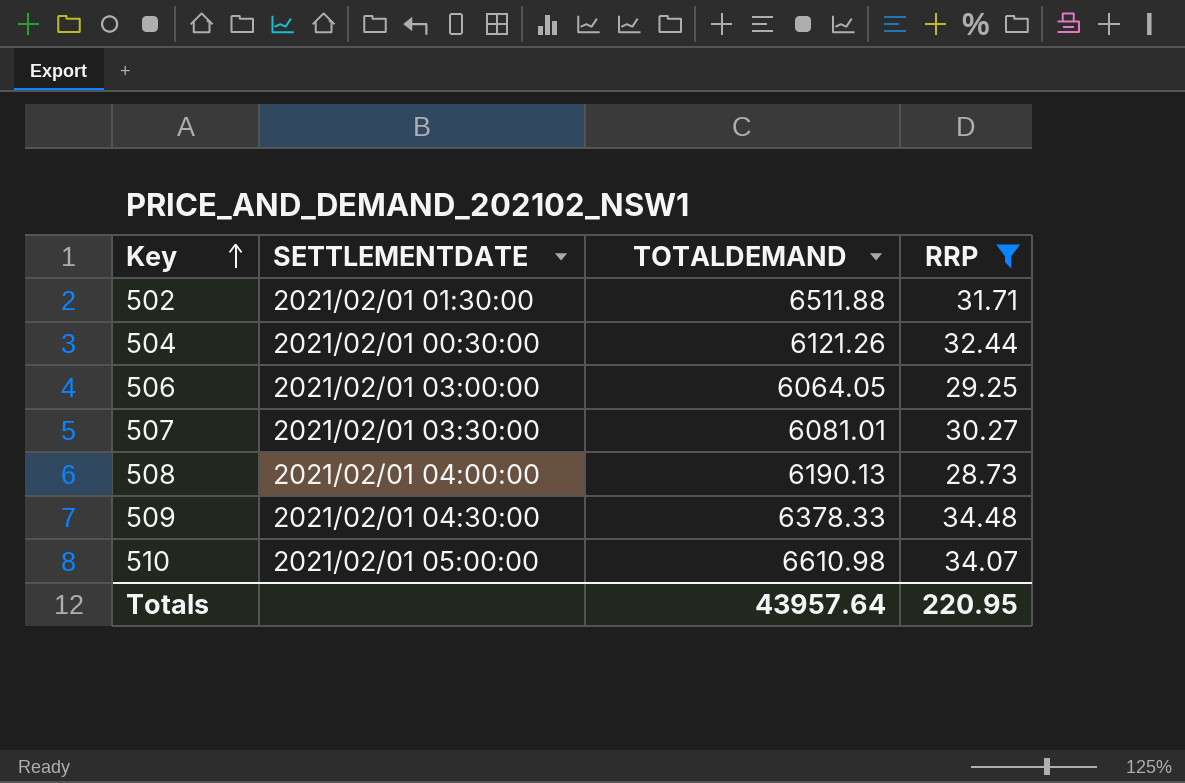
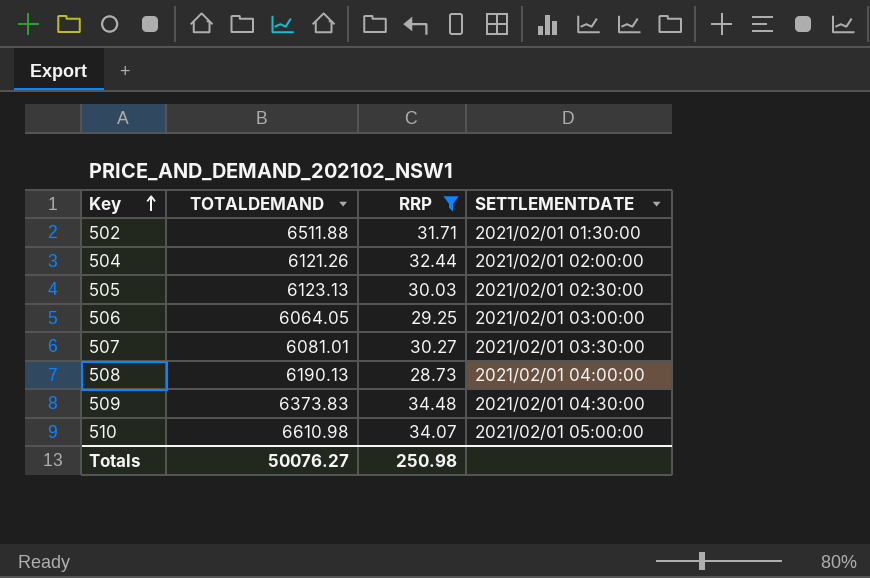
column SETTLEMENTDATE | position: 2 -> 4
504 | SETTLEMENTDATE: 2021/02/01 00:30:00 -> 2021/02/01 02:00:00
row 505: none -> 6123.13 | 30.03 | 2021/02/01 02:30:00
509 | TOTALDEMAND: 6378.33 -> 6373.83
Totals | TOTALDEMAND: 43957.64 -> 50076.27
Totals | RRP: 220.95 -> 250.98

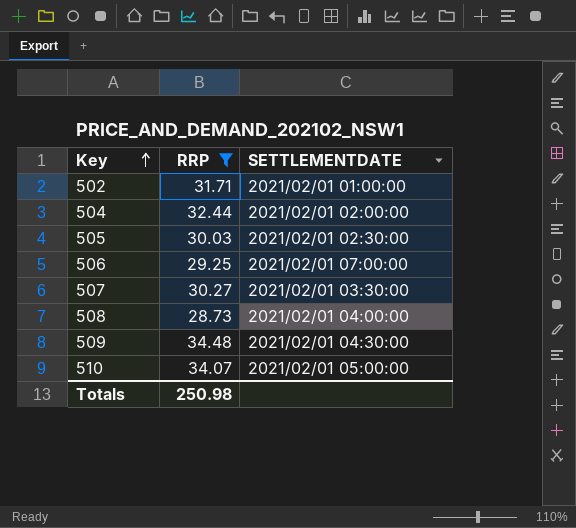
column TOTALDEMAND | position: 2 -> none
502 | SETTLEMENTDATE: 2021/02/01 01:30:00 -> 2021/02/01 01:00:00
506 | SETTLEMENTDATE: 2021/02/01 03:00:00 -> 2021/02/01 07:00:00

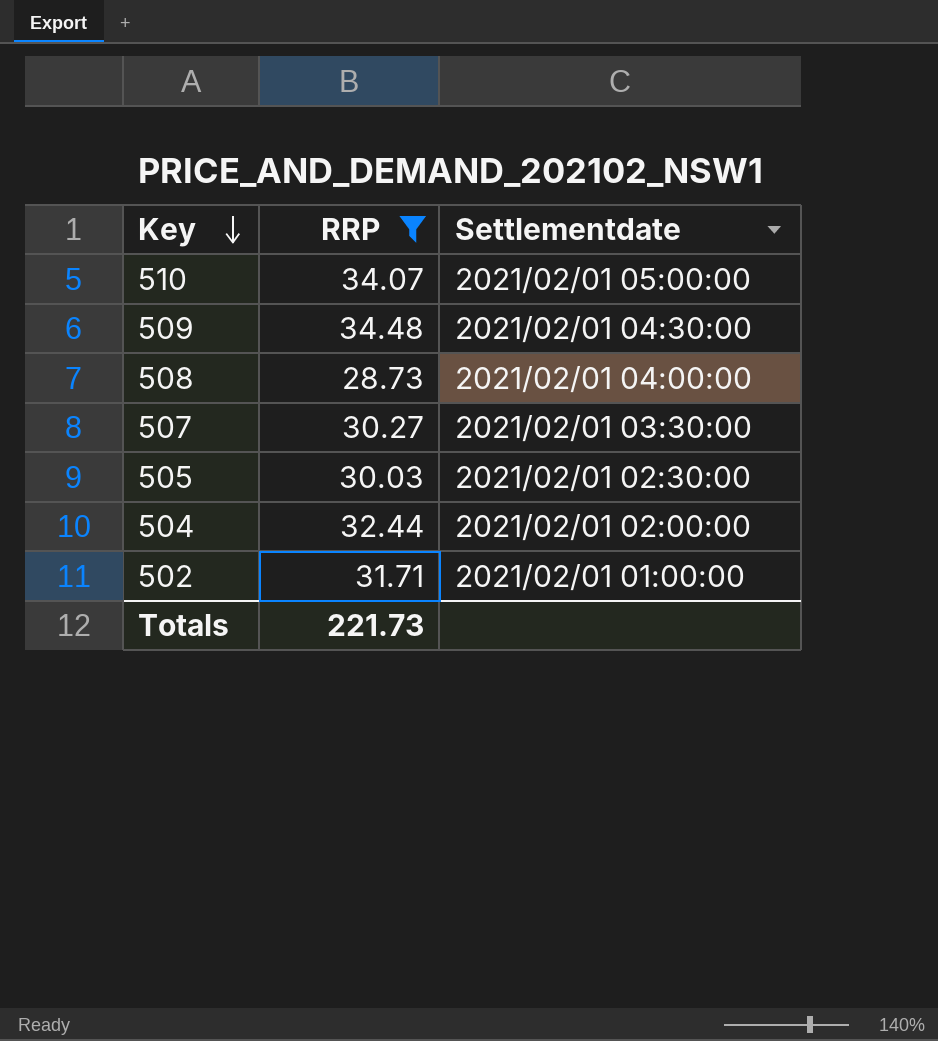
row order: Key ascending -> Key descending
column name: SETTLEMENTDATE -> Settlementdate
row 506: 29.25 | 2021/02/01 07:00:00 -> none
Totals | RRP: 250.98 -> 221.73

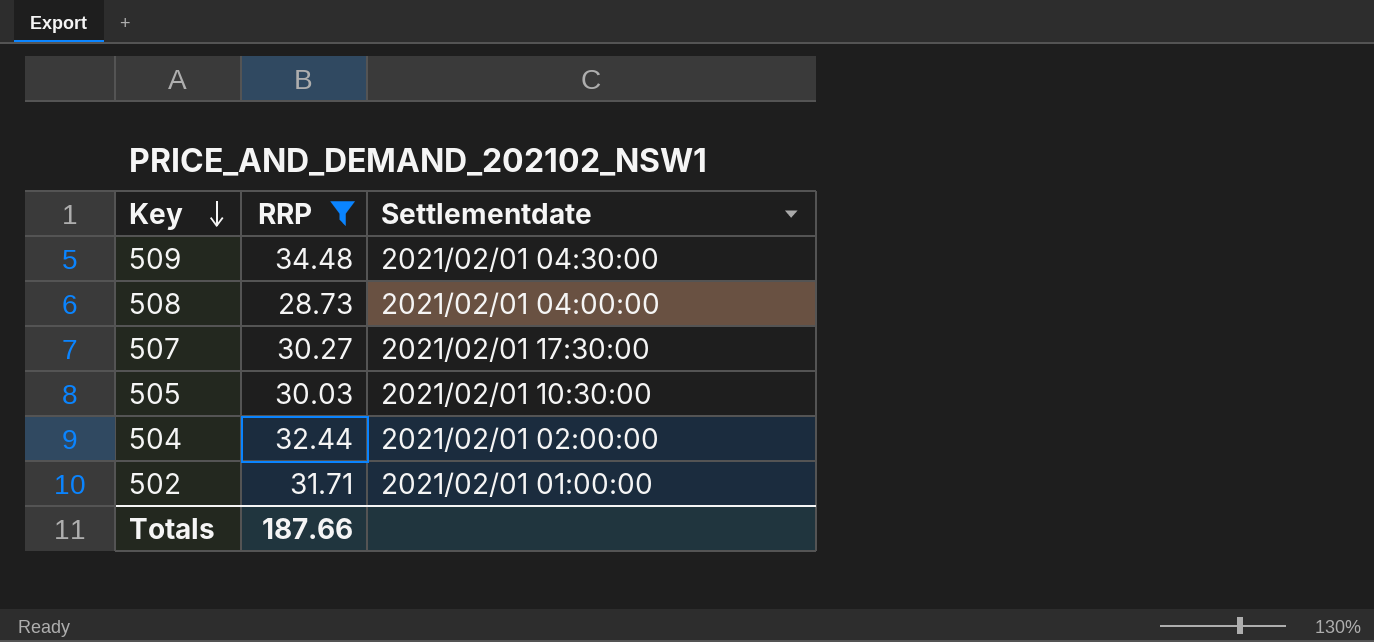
row 510: 34.07 | 2021/02/01 05:00:00 -> none
507 | Settlementdate: 2021/02/01 03:30:00 -> 2021/02/01 17:30:00
505 | Settlementdate: 2021/02/01 02:30:00 -> 2021/02/01 10:30:00
Totals | RRP: 221.73 -> 187.66

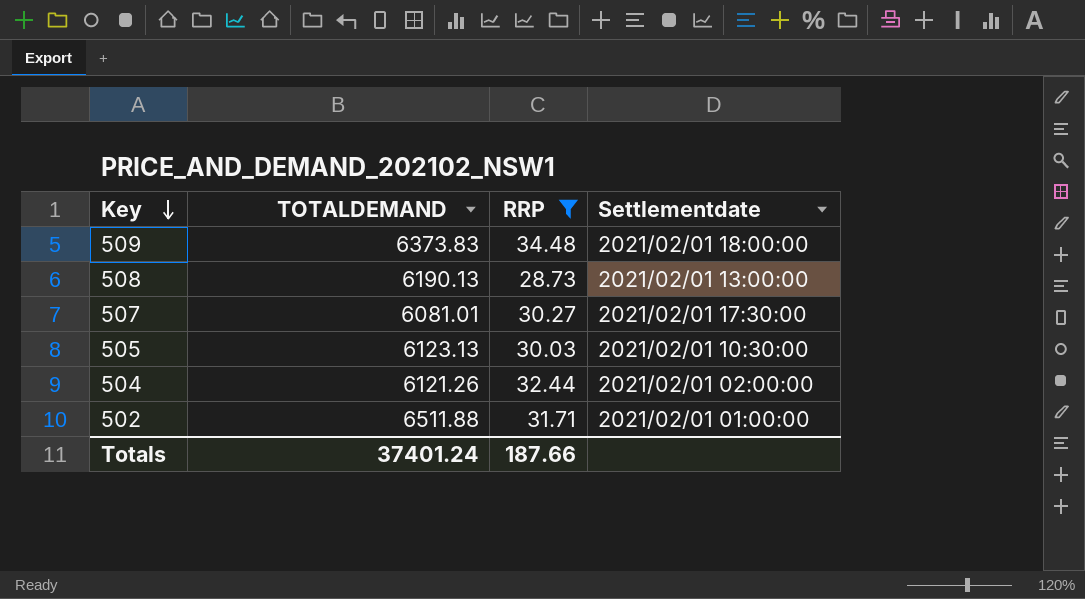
column TOTALDEMAND | position: none -> 2
509 | Settlementdate: 2021/02/01 04:30:00 -> 2021/02/01 18:00:00
508 | Settlementdate: 2021/02/01 04:00:00 -> 2021/02/01 13:00:00

